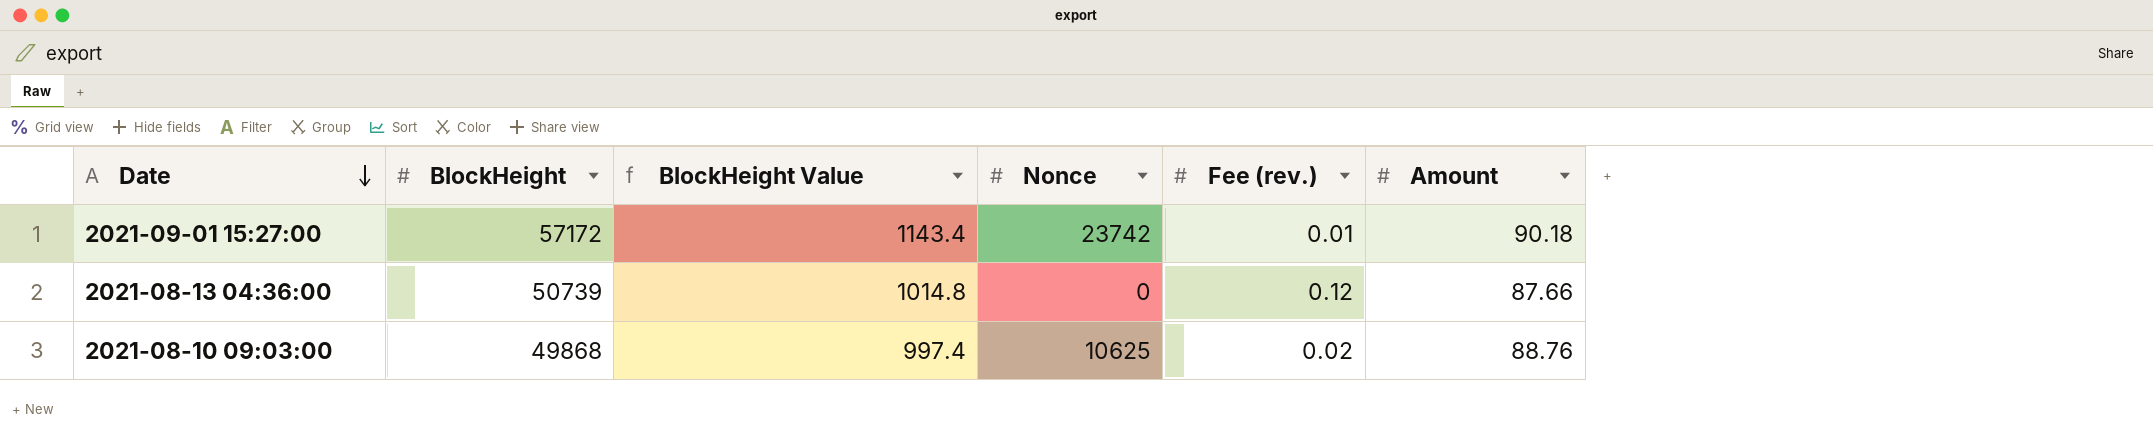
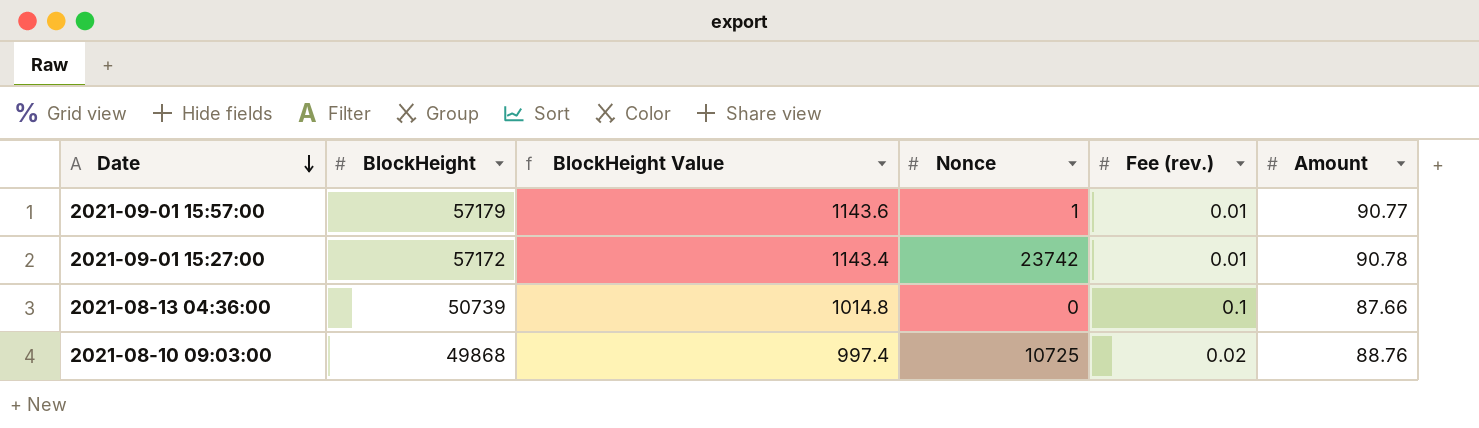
row 2021-09-01 15:57:00: none -> 57179 | 1143.6 | 1 | 0.01 | 90.77
2021-09-01 15:27:00 | Amount: 90.18 -> 90.78
2021-08-13 04:36:00 | Fee (rev.): 0.12 -> 0.1
2021-08-10 09:03:00 | Nonce: 10625 -> 10725

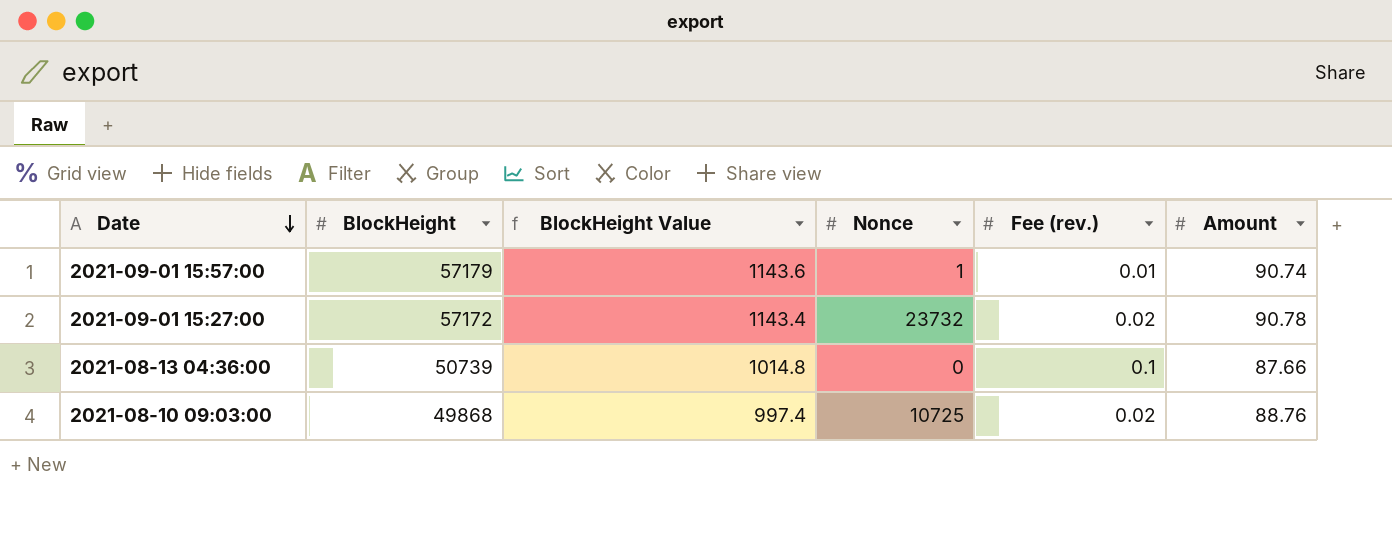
2021-09-01 15:57:00 | Amount: 90.77 -> 90.74
2021-09-01 15:27:00 | Nonce: 23742 -> 23732
2021-09-01 15:27:00 | Fee (rev.): 0.01 -> 0.02

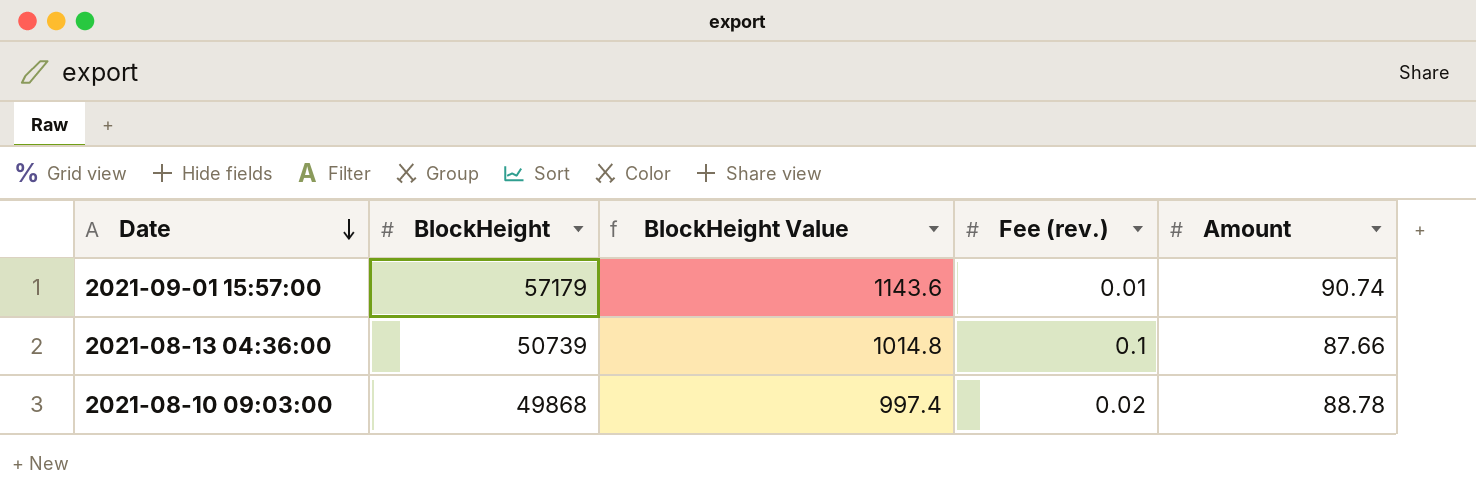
column Nonce | position: 4 -> none
row 2021-09-01 15:27:00: 57172 | 1143.4 | 23732 | 0.02 | 90.78 -> none
2021-08-10 09:03:00 | Amount: 88.76 -> 88.78

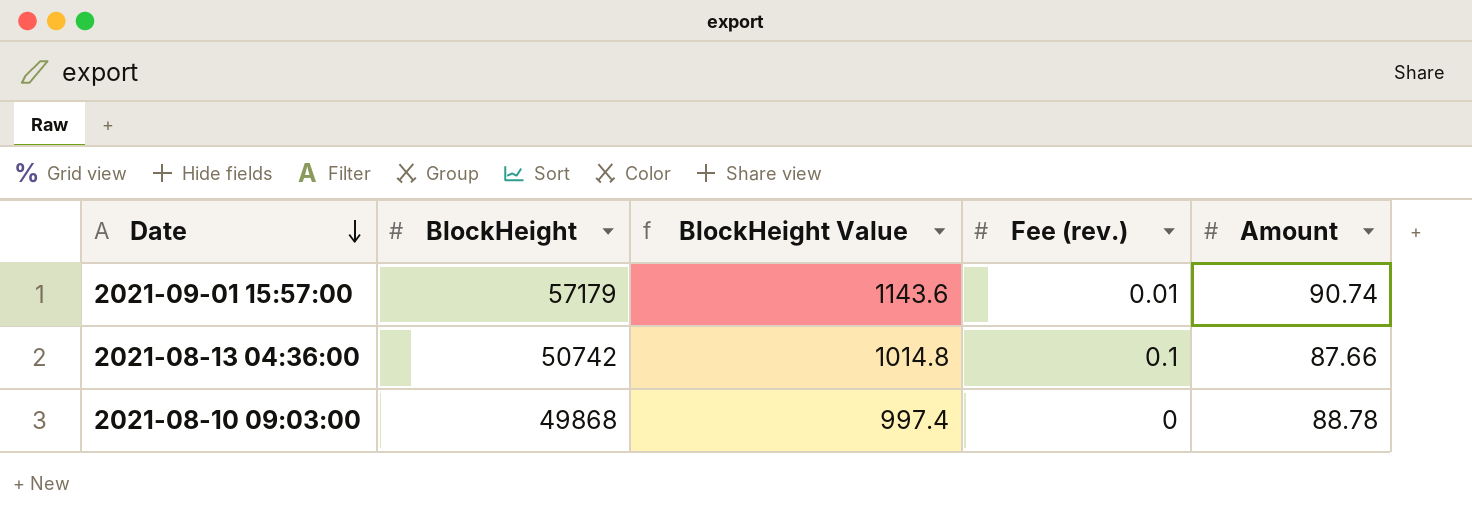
2021-08-13 04:36:00 | BlockHeight: 50739 -> 50742
2021-08-10 09:03:00 | Fee (rev.): 0.02 -> 0

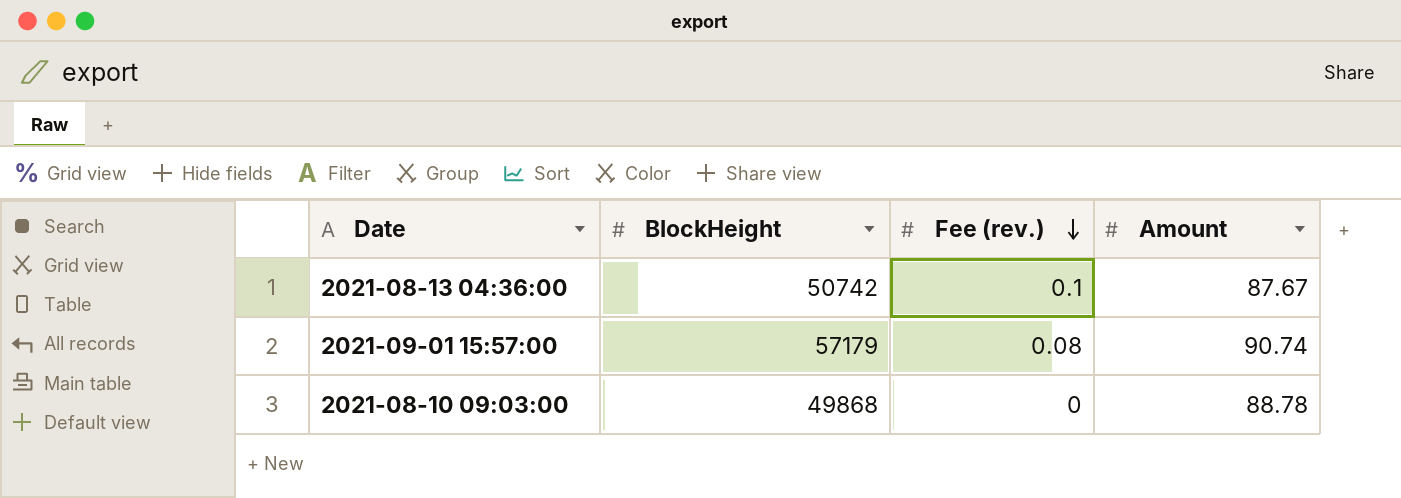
row order: Date descending -> Fee (rev.) descending
column BlockHeight Value | formula: [BlockHeight] * 0.02 -> none
2021-08-13 04:36:00 | Amount: 87.66 -> 87.67
2021-09-01 15:57:00 | Fee (rev.): 0.01 -> 0.08

